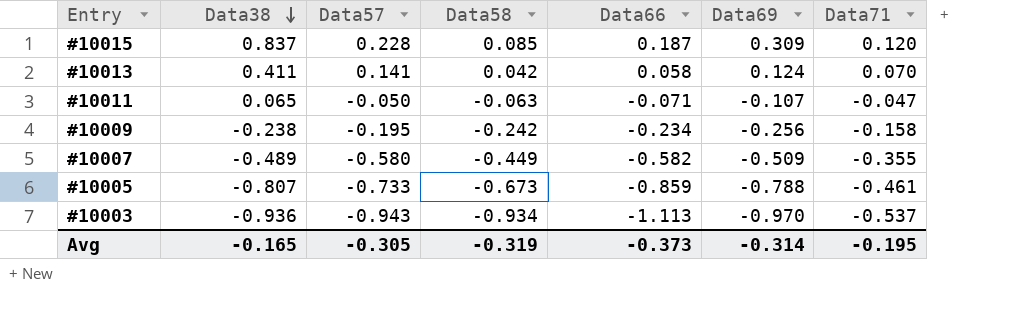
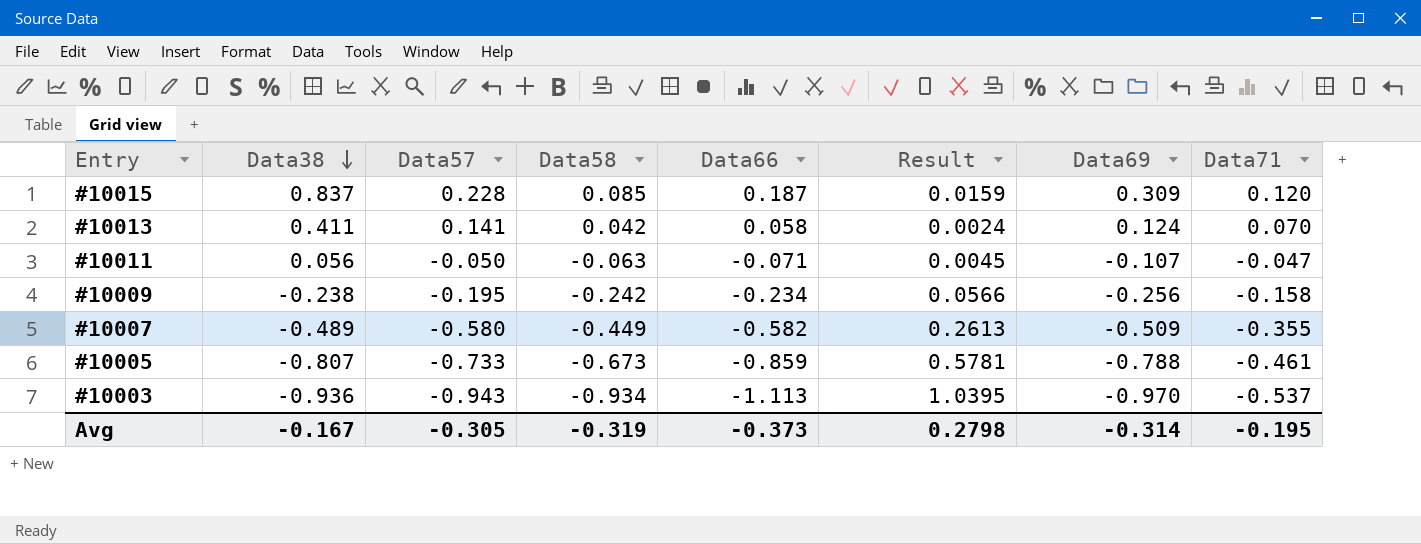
column Result | formula: none -> [Data58] * [Data66]
#10011 | Data38: 0.065 -> 0.056
Avg | Data38: -0.165 -> -0.167

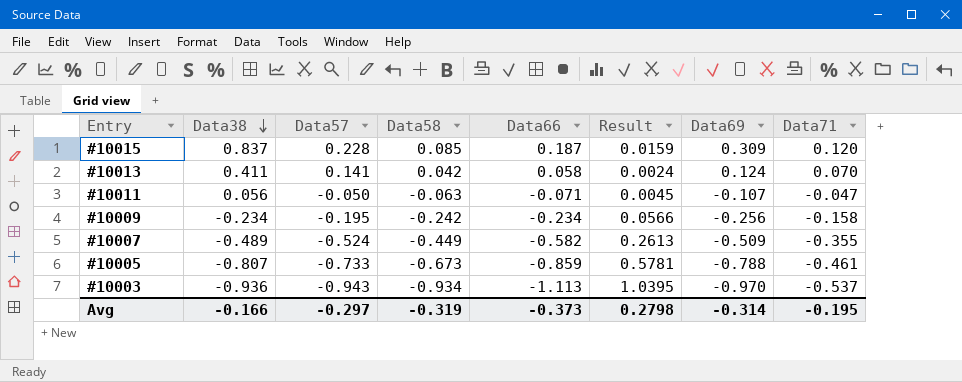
#10009 | Data38: -0.238 -> -0.234
#10007 | Data57: -0.580 -> -0.524
Avg | Data38: -0.167 -> -0.166
Avg | Data57: -0.305 -> -0.297

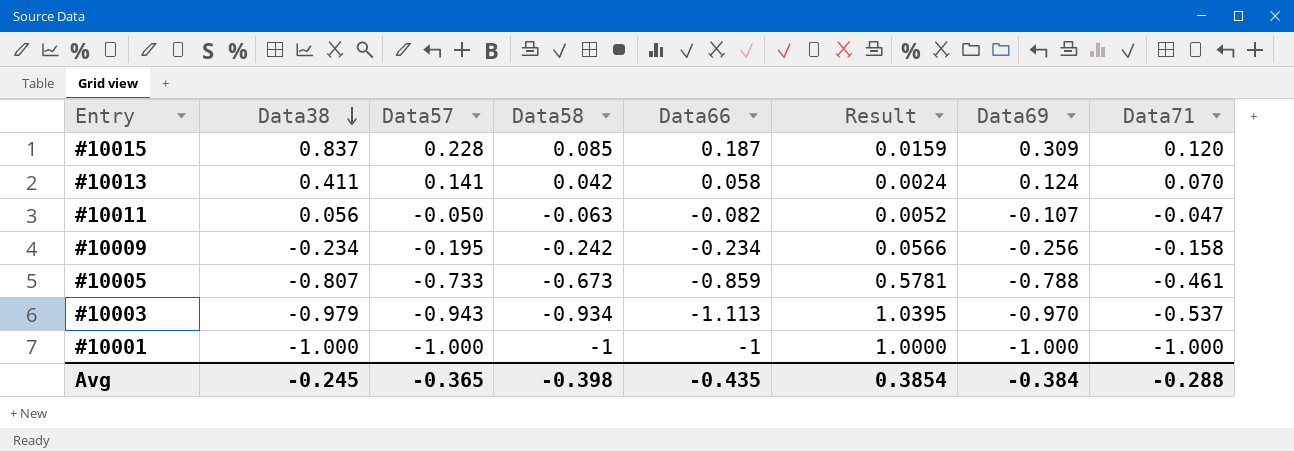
row #10007: -0.489 | -0.524 | -0.449 | -0.582 | 0.2613 | -0.509 | -0.355 -> none
#10011 | Data66: -0.071 -> -0.082
#10011 | Result: 0.0045 -> 0.0052
#10003 | Data38: -0.936 -> -0.979
row #10001: none -> -1.000 | -1.000 | -1 | -1 | 1.0000 | -1.000 | -1.000
Avg | Data38: -0.166 -> -0.245
Avg | Data57: -0.297 -> -0.365
Avg | Data58: -0.319 -> -0.398
Avg | Data66: -0.373 -> -0.435
Avg | Result: 0.2798 -> 0.3854
Avg | Data69: -0.314 -> -0.384
Avg | Data71: -0.195 -> -0.288

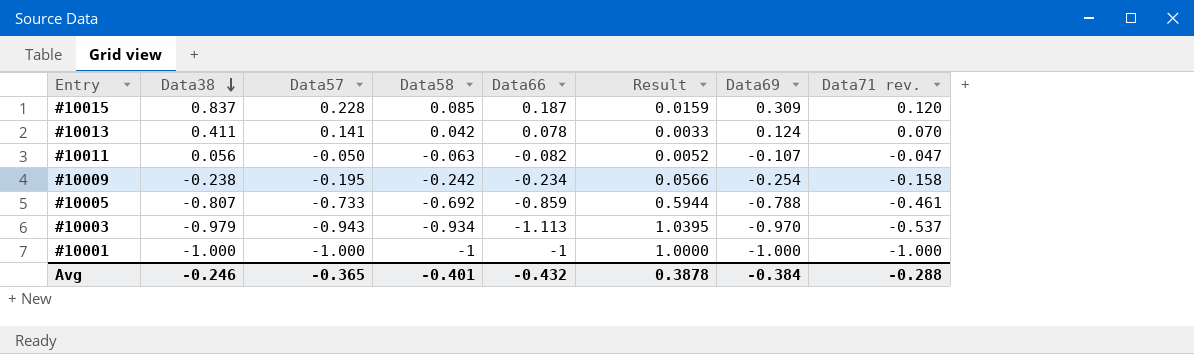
column name: Data71 -> Data71 rev.
#10013 | Data66: 0.058 -> 0.078
#10013 | Result: 0.0024 -> 0.0033
#10009 | Data38: -0.234 -> -0.238
#10009 | Data69: -0.256 -> -0.254
#10005 | Data58: -0.673 -> -0.692
#10005 | Result: 0.5781 -> 0.5944
Avg | Data38: -0.245 -> -0.246
Avg | Data58: -0.398 -> -0.401
Avg | Data66: -0.435 -> -0.432
Avg | Result: 0.3854 -> 0.3878

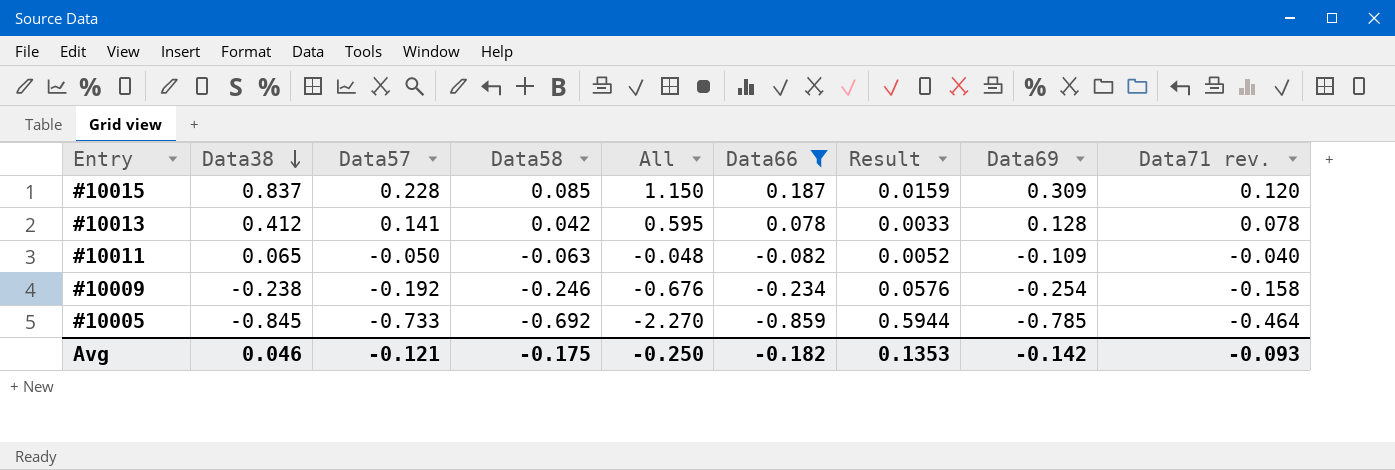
filter: none -> Data66 >= -0.859
column All | formula: none -> [Data38] + [Data57] + [Data58]
#10013 | Data38: 0.411 -> 0.412
#10013 | Data69: 0.124 -> 0.128
#10013 | Data71 rev.: 0.070 -> 0.078
#10011 | Data38: 0.056 -> 0.065
#10011 | Data69: -0.107 -> -0.109
#10011 | Data71 rev.: -0.047 -> -0.040
#10009 | Data57: -0.195 -> -0.192
#10009 | Data58: -0.242 -> -0.246
#10009 | Result: 0.0566 -> 0.0576
#10005 | Data38: -0.807 -> -0.845
#10005 | Data69: -0.788 -> -0.785
#10005 | Data71 rev.: -0.461 -> -0.464
Avg | Data38: -0.246 -> 0.046
Avg | Data57: -0.365 -> -0.121
Avg | Data58: -0.401 -> -0.175
Avg | Data66: -0.432 -> -0.182
Avg | Result: 0.3878 -> 0.1353
Avg | Data69: -0.384 -> -0.142
Avg | Data71 rev.: -0.288 -> -0.093

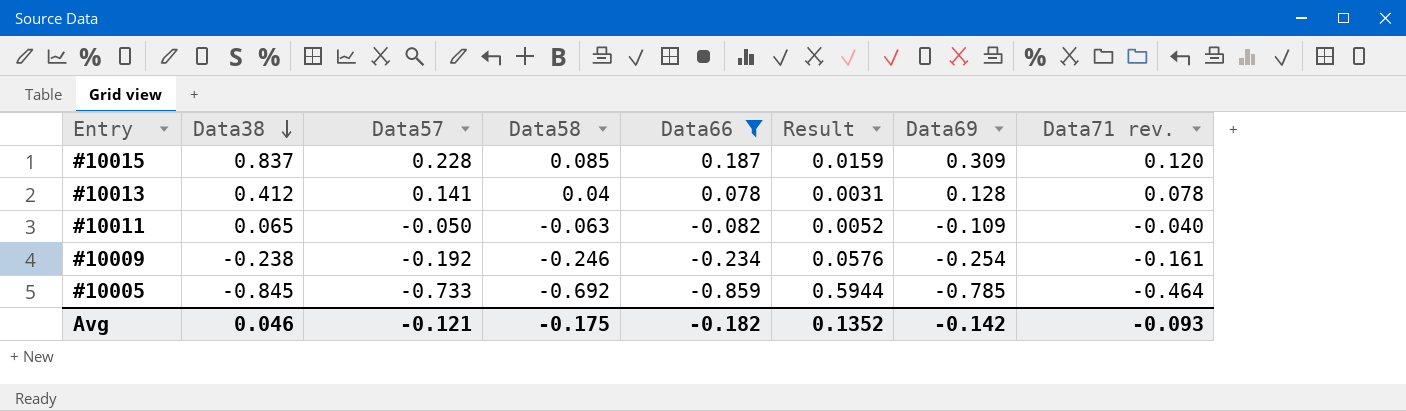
column All | formula: [Data38] + [Data57] + [Data58] -> none
#10013 | Data58: 0.042 -> 0.04
#10013 | Result: 0.0033 -> 0.0031
#10009 | Data71 rev.: -0.158 -> -0.161
Avg | Result: 0.1353 -> 0.1352

